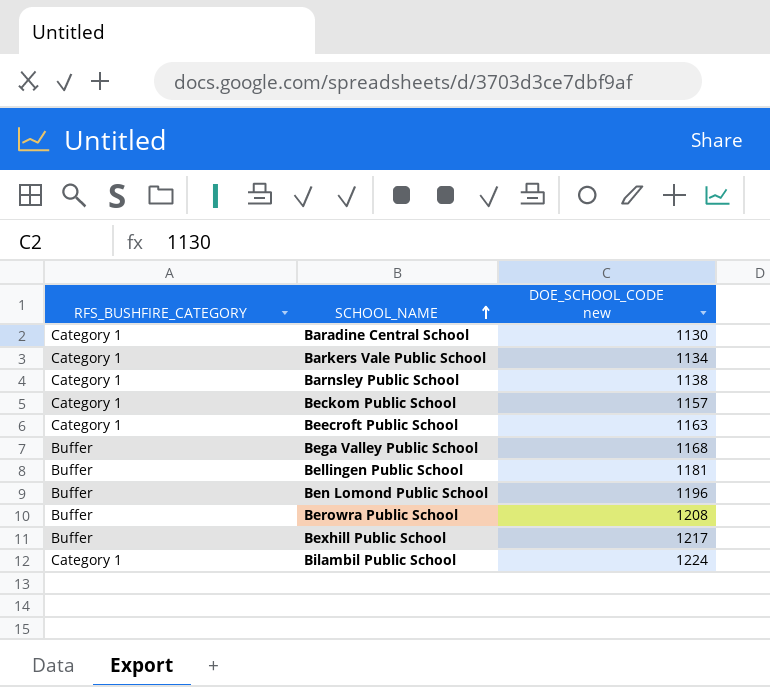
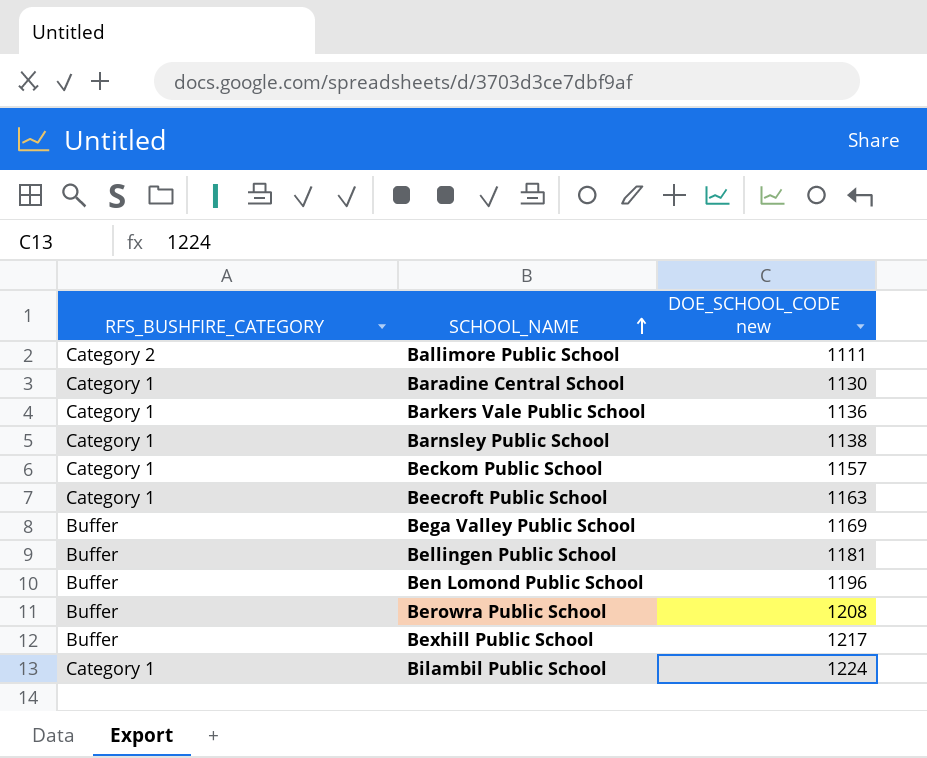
row Ballimore Public School: none -> Category 2 | 1111
Barkers Vale Public School | DOE_SCHOOL_CODE new: 1134 -> 1136
Bega Valley Public School | DOE_SCHOOL_CODE new: 1168 -> 1169

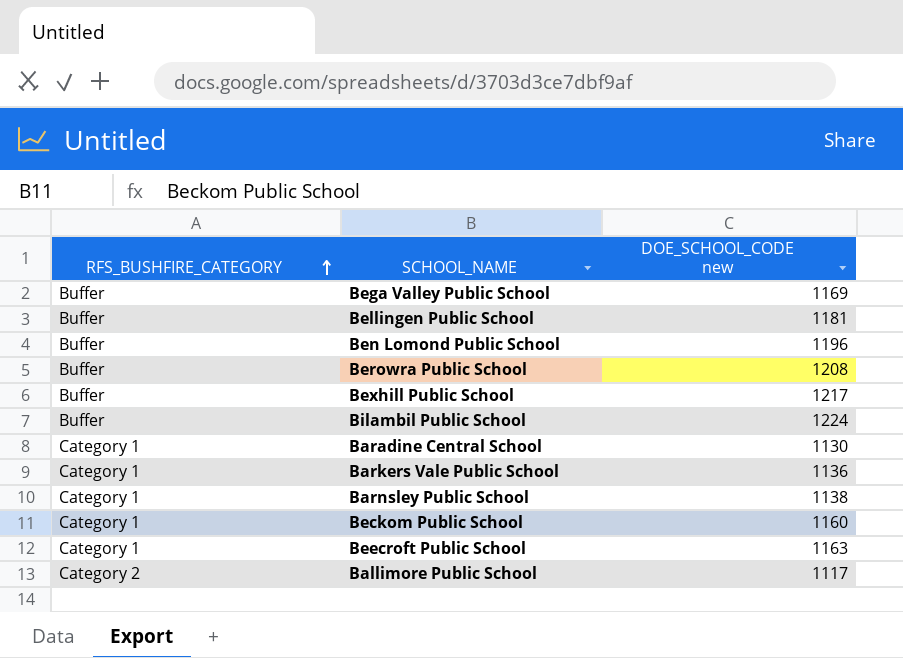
row order: SCHOOL_NAME ascending -> RFS_BUSHFIRE_CATEGORY ascending
Bilambil Public School | RFS_BUSHFIRE_CATEGORY: Category 1 -> Buffer
Beckom Public School | DOE_SCHOOL_CODE new: 1157 -> 1160
Ballimore Public School | DOE_SCHOOL_CODE new: 1111 -> 1117

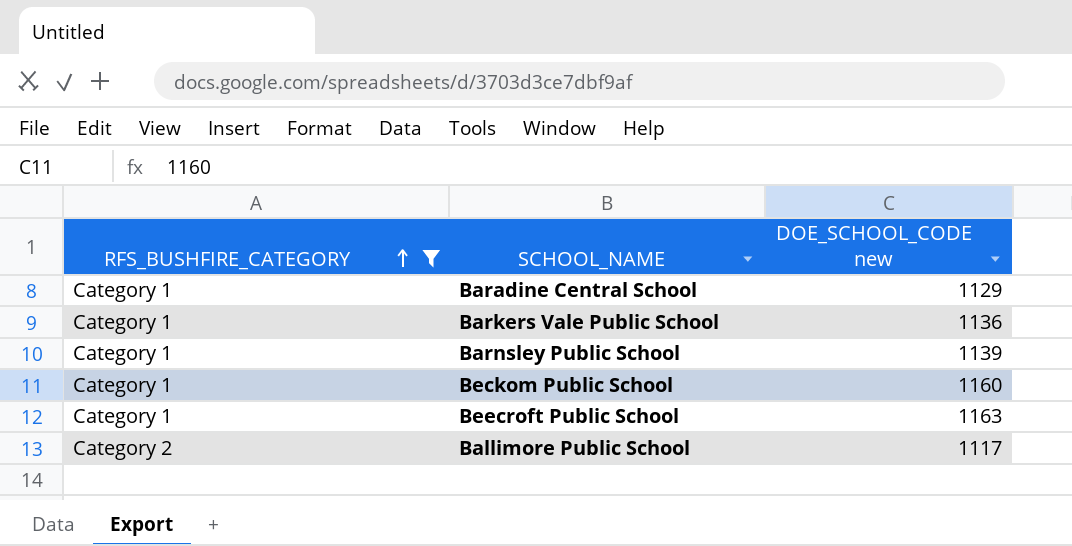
filter: none -> RFS_BUSHFIRE_CATEGORY != Buffer
Baradine Central School | DOE_SCHOOL_CODE new: 1130 -> 1129
Barnsley Public School | DOE_SCHOOL_CODE new: 1138 -> 1139

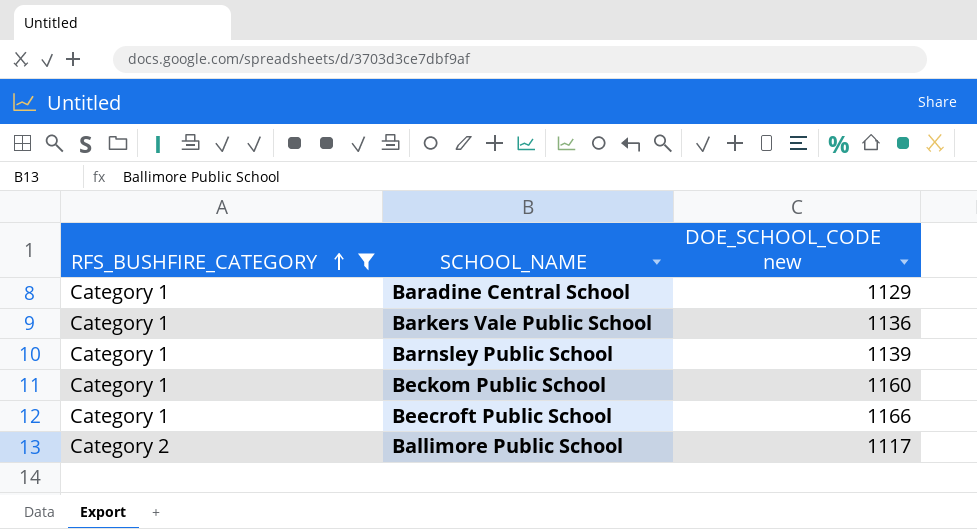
Beecroft Public School | DOE_SCHOOL_CODE new: 1163 -> 1166

